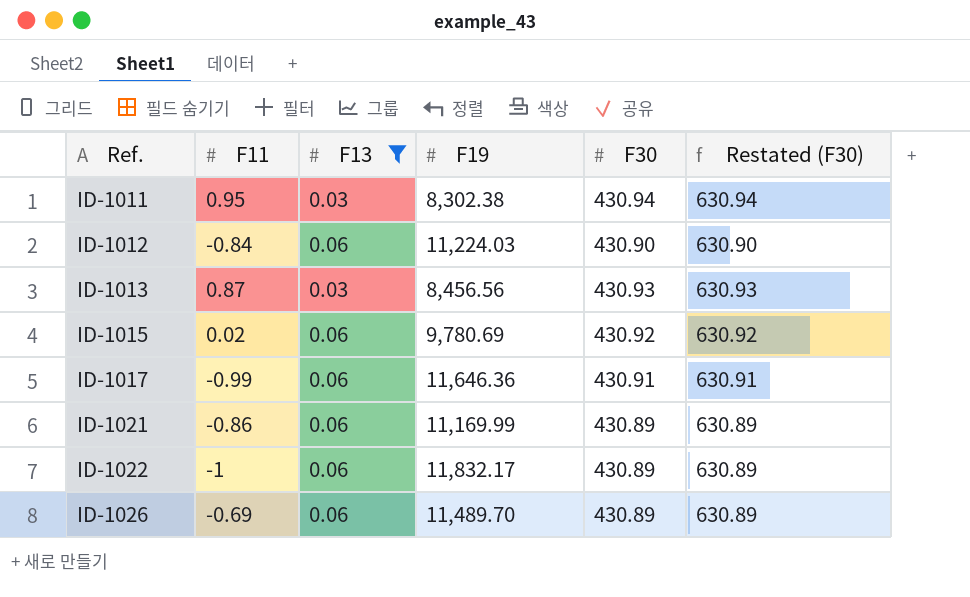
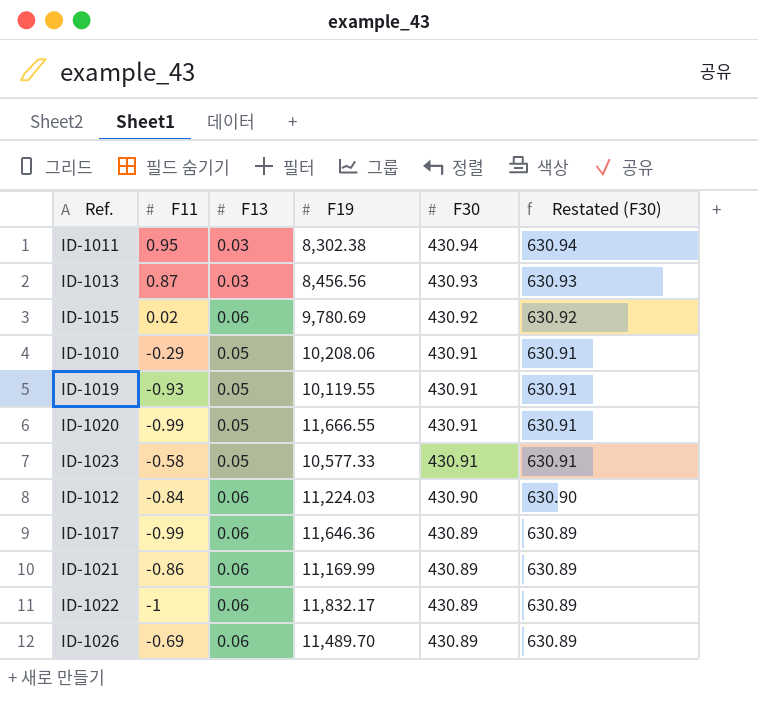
filter: F13 != 0.05 -> none
row order: Ref. ascending -> F30 descending
ID-1017 | F30: 430.91 -> 430.89
ID-1017 | Restated (F30): 630.91 -> 630.89

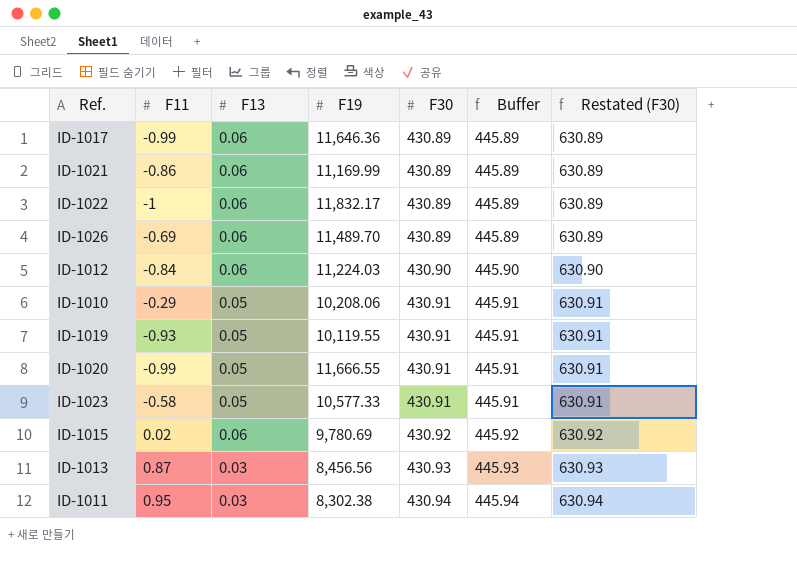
row order: F30 descending -> F30 ascending
column Buffer | formula: none -> [F30] + 15

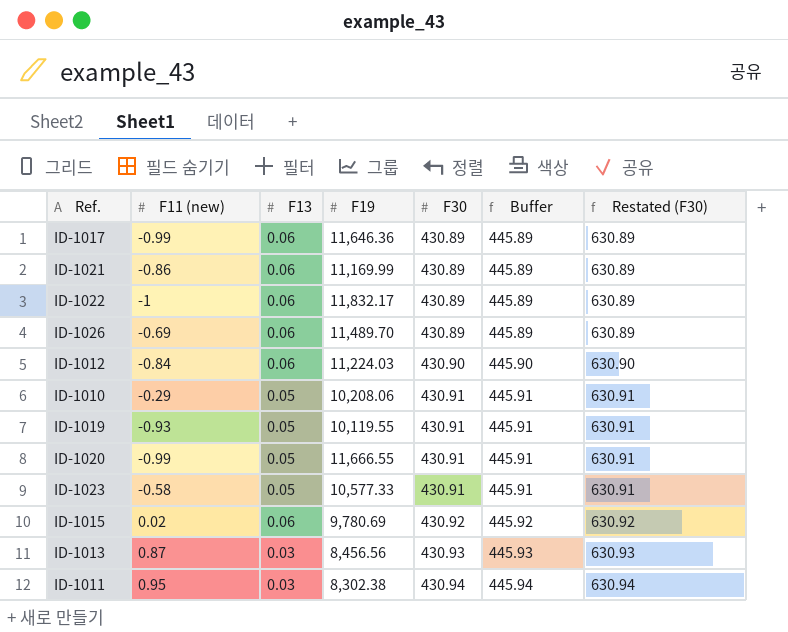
column name: F11 -> F11 (new)

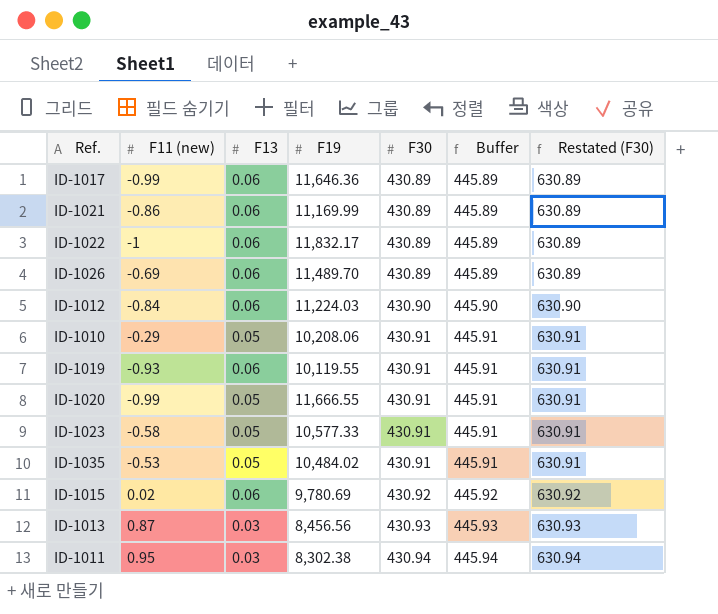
ID-1019 | F13: 0.05 -> 0.06
row ID-1035: none -> -0.53 | 0.05 | 10,484.02 | 430.91 | 445.91 | 630.91

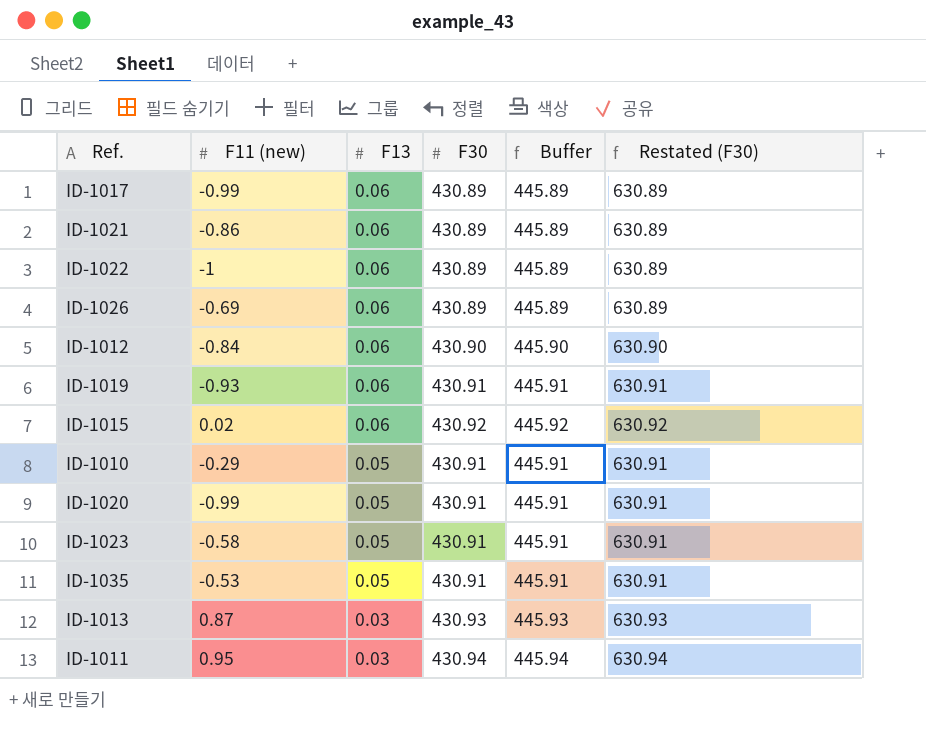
row order: F30 ascending -> F13 descending
column F19 | position: 4 -> none

